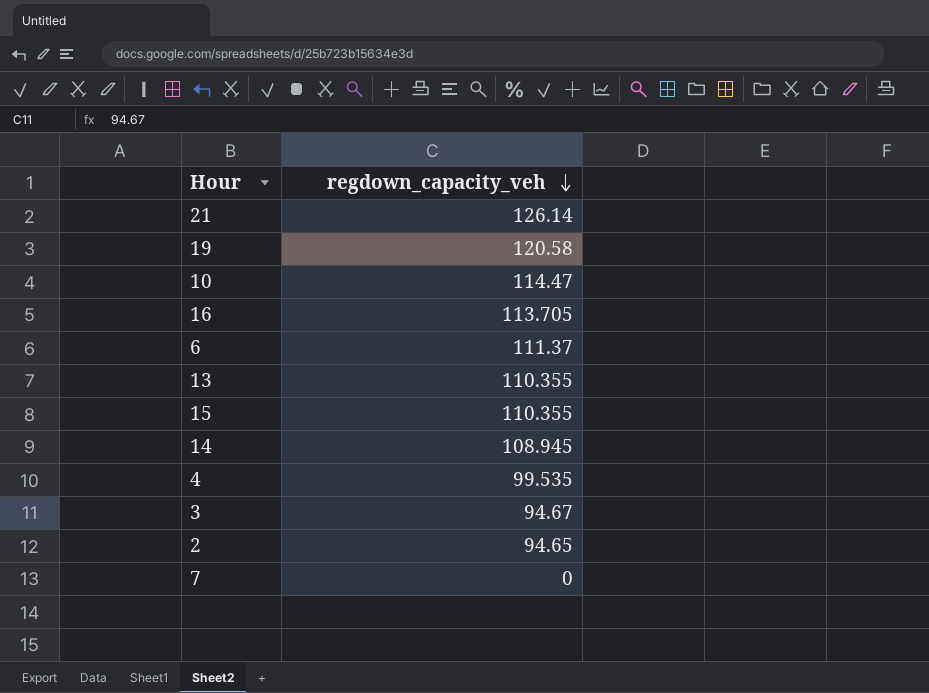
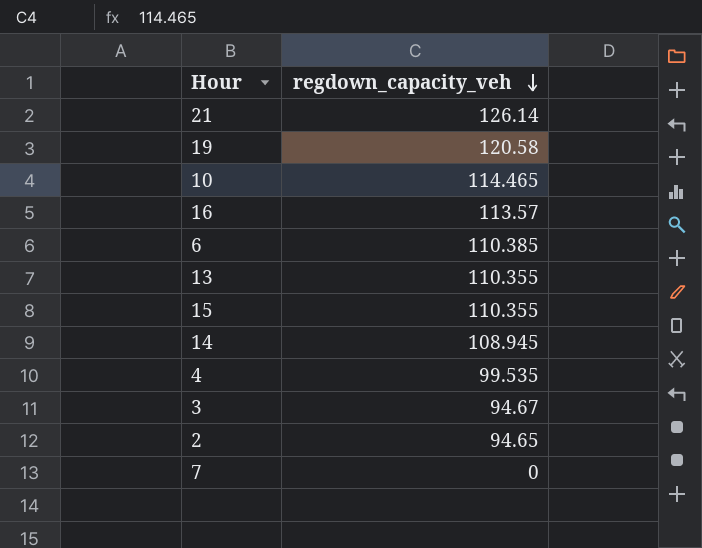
10 | regdown_capacity_veh: 114.47 -> 114.465
16 | regdown_capacity_veh: 113.705 -> 113.57
6 | regdown_capacity_veh: 111.37 -> 110.385

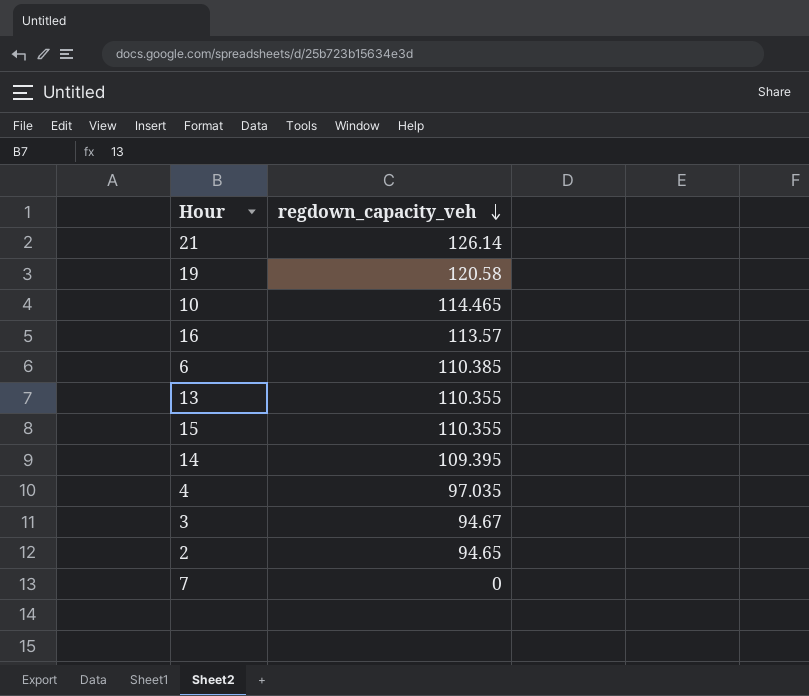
14 | regdown_capacity_veh: 108.945 -> 109.395
4 | regdown_capacity_veh: 99.535 -> 97.035

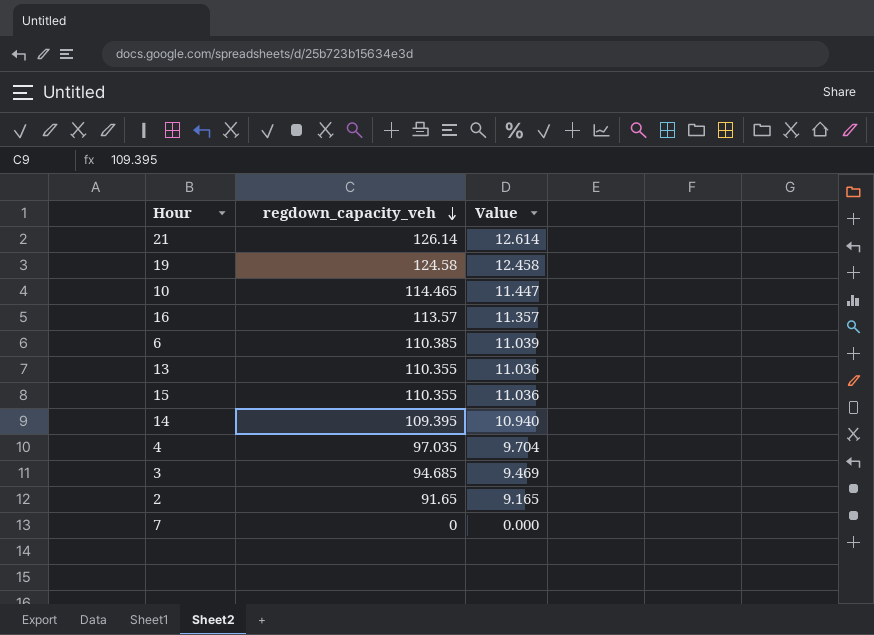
column Value | formula: none -> [regdown_capacity_veh] * 0.1
19 | regdown_capacity_veh: 120.58 -> 124.58
3 | regdown_capacity_veh: 94.67 -> 94.685
2 | regdown_capacity_veh: 94.65 -> 91.65

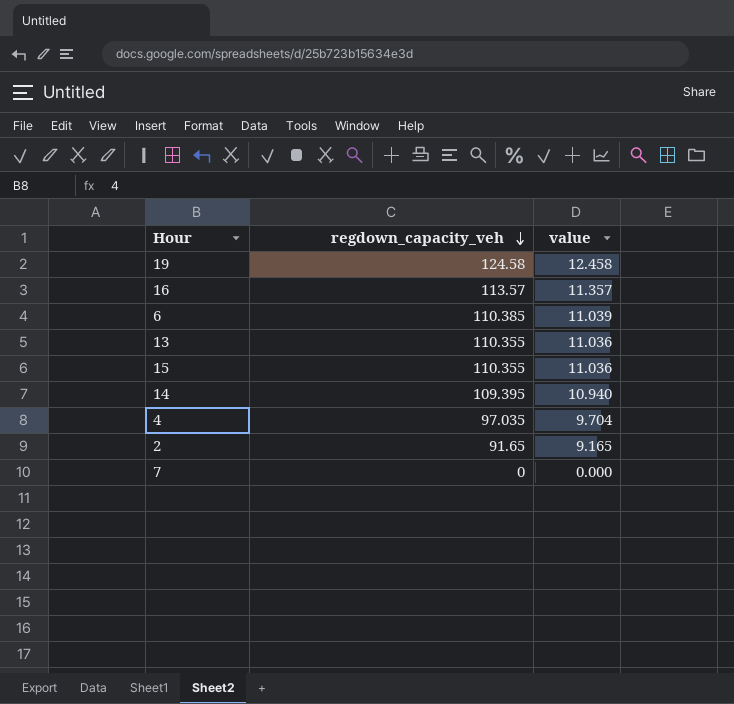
column name: Value -> value
row 21: 126.14 | 12.614 -> none
row 10: 114.465 | 11.447 -> none
row 3: 94.685 | 9.469 -> none

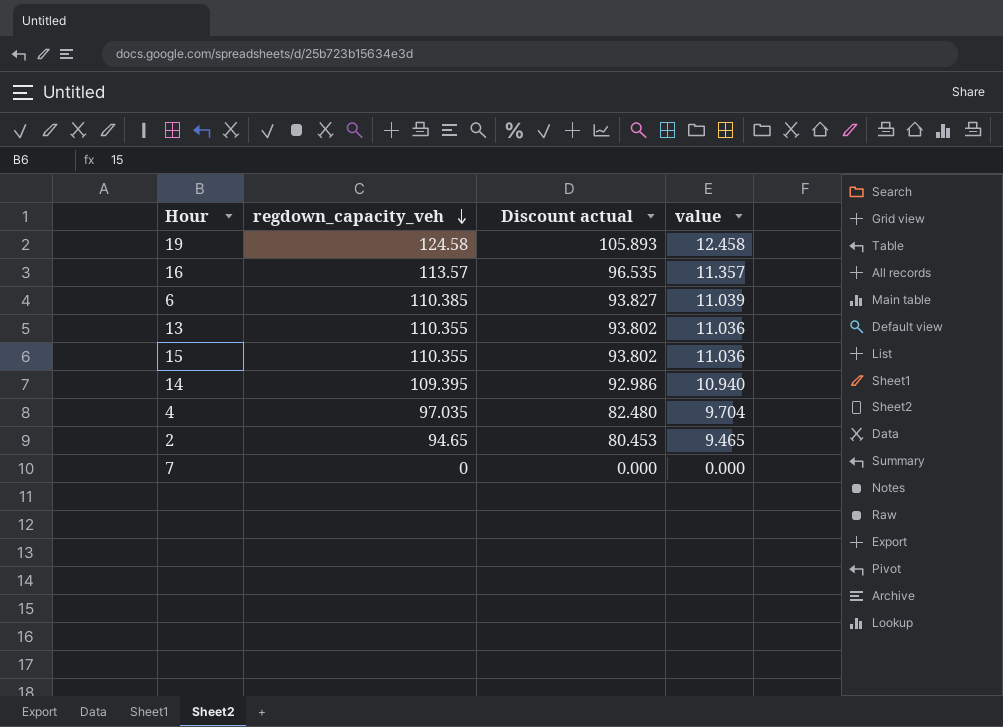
column Discount actual | formula: none -> [regdown_capacity_veh] * 0.85
2 | regdown_capacity_veh: 91.65 -> 94.65
2 | value: 9.165 -> 9.465

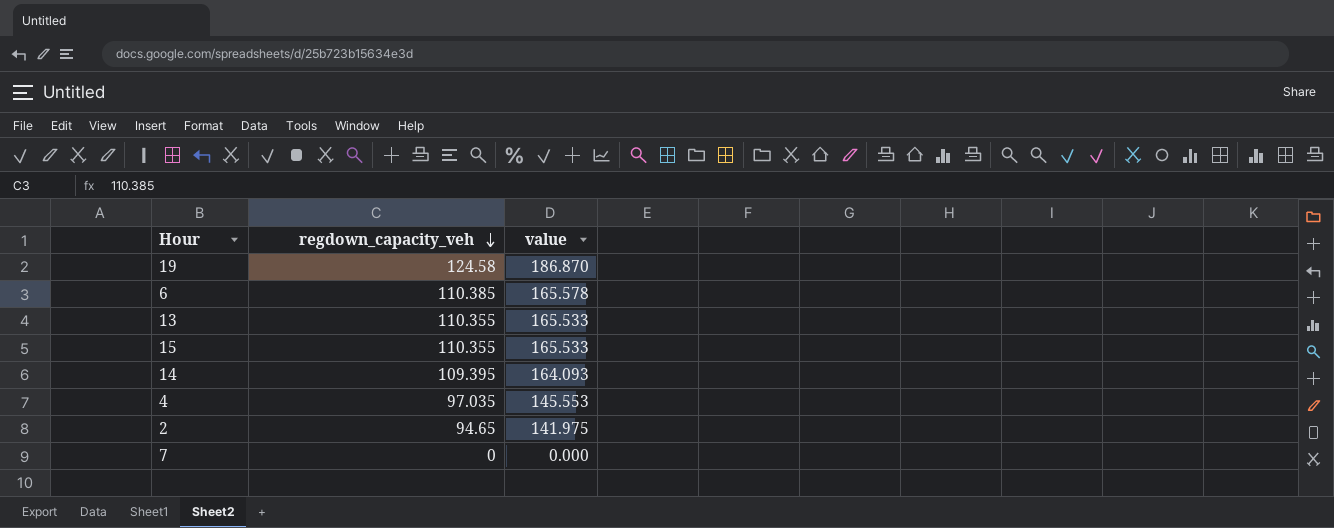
column Discount actual | formula: [regdown_capacity_veh] * 0.85 -> none
column value | formula: [regdown_capacity_veh] * 0.1 -> [regdown_capacity_veh] * 1.5
row 16: 113.57 | 96.535 | 11.357 -> none

